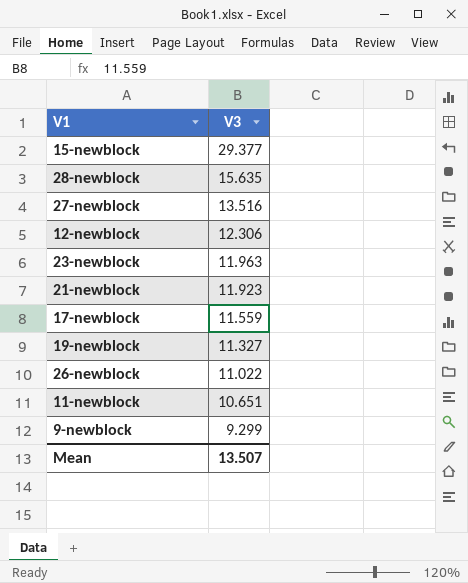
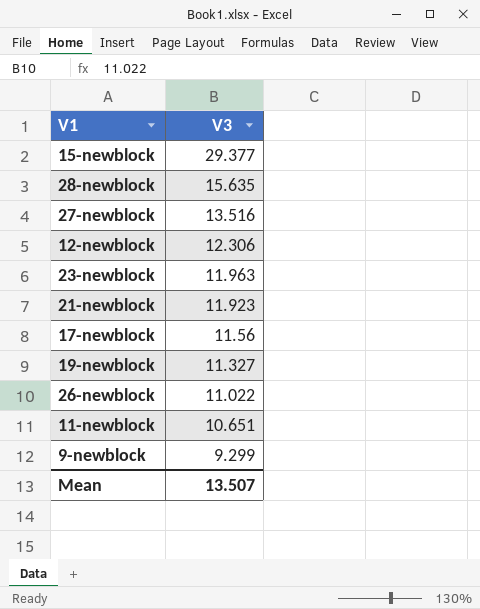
17-newblock | V3: 11.559 -> 11.56

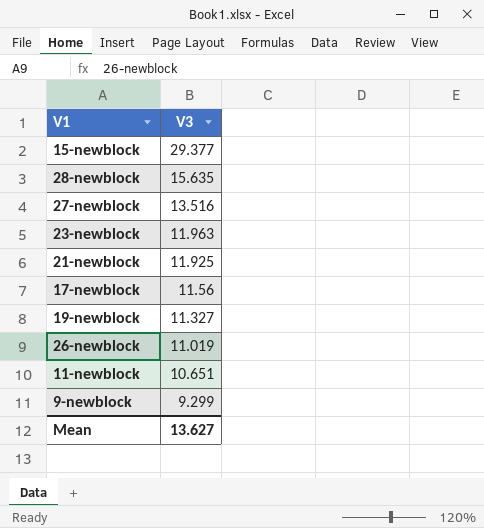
row 12-newblock: 12.306 -> none
21-newblock | V3: 11.923 -> 11.925
26-newblock | V3: 11.022 -> 11.019
Mean | V3: 13.507 -> 13.627

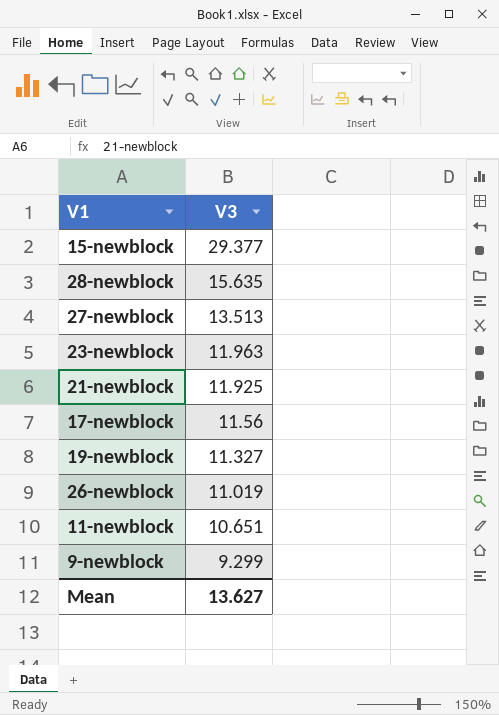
27-newblock | V3: 13.516 -> 13.513

